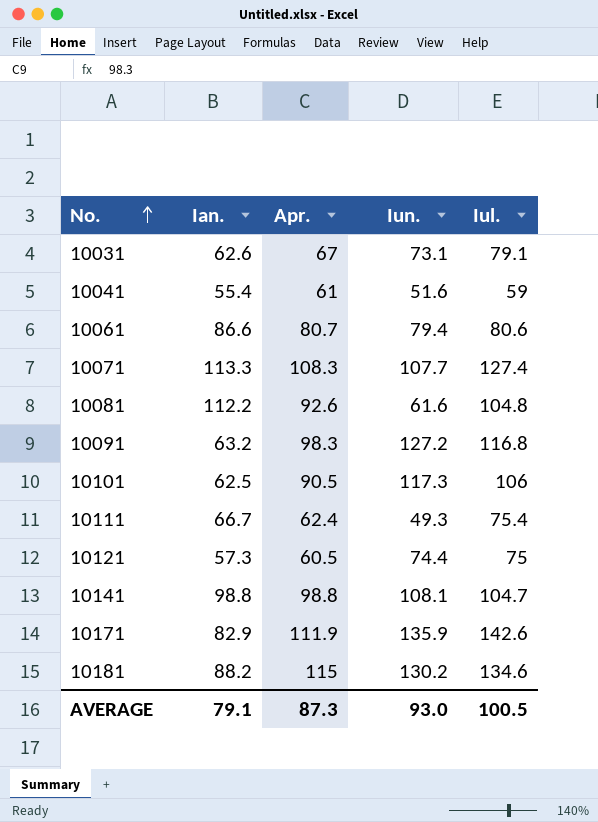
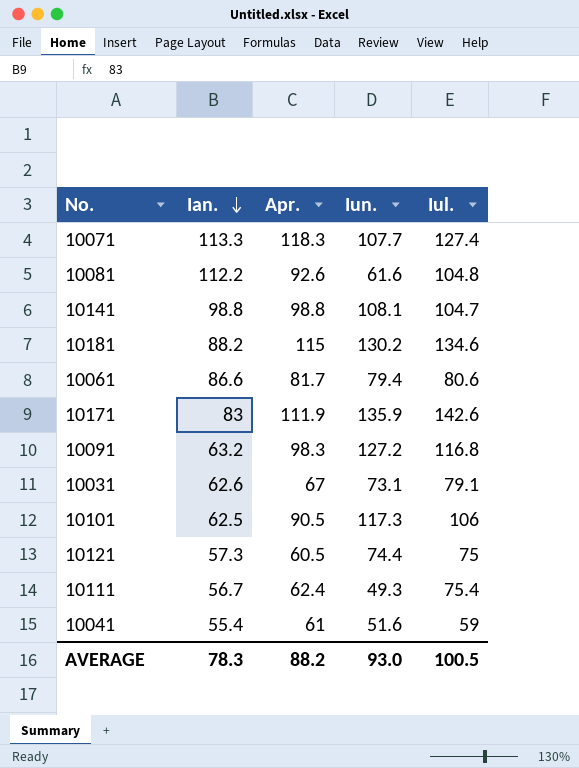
row order: No. ascending -> Ian. descending
10071 | Apr.: 108.3 -> 118.3
10061 | Apr.: 80.7 -> 81.7
10171 | Ian.: 82.9 -> 83
10111 | Ian.: 66.7 -> 56.7
AVERAGE | Ian.: 79.1 -> 78.3
AVERAGE | Apr.: 87.3 -> 88.2

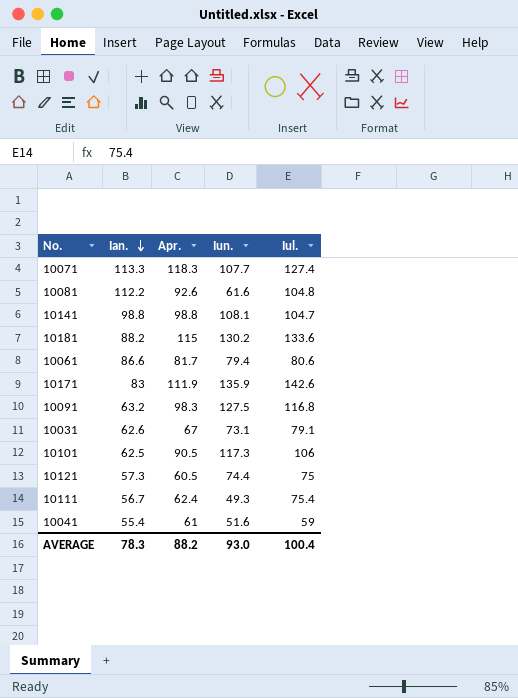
10181 | Iul.: 134.6 -> 133.6
10091 | Iun.: 127.2 -> 127.5
AVERAGE | Iul.: 100.5 -> 100.4

